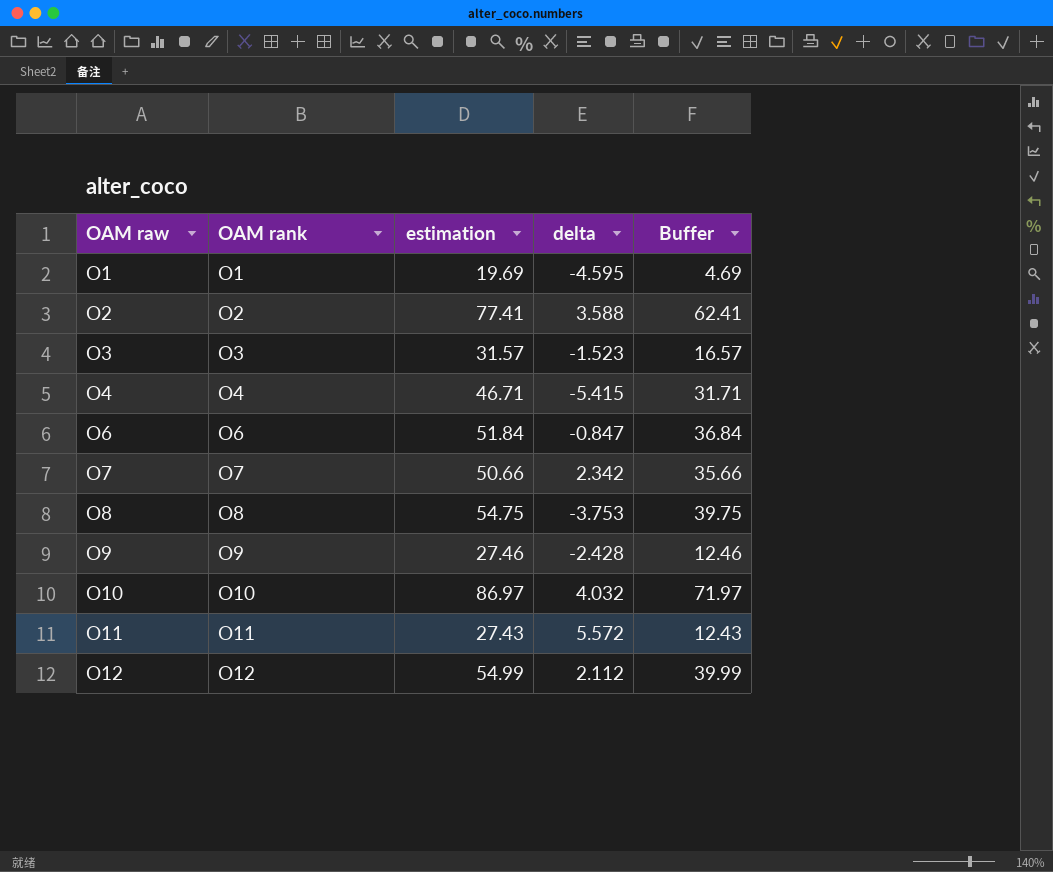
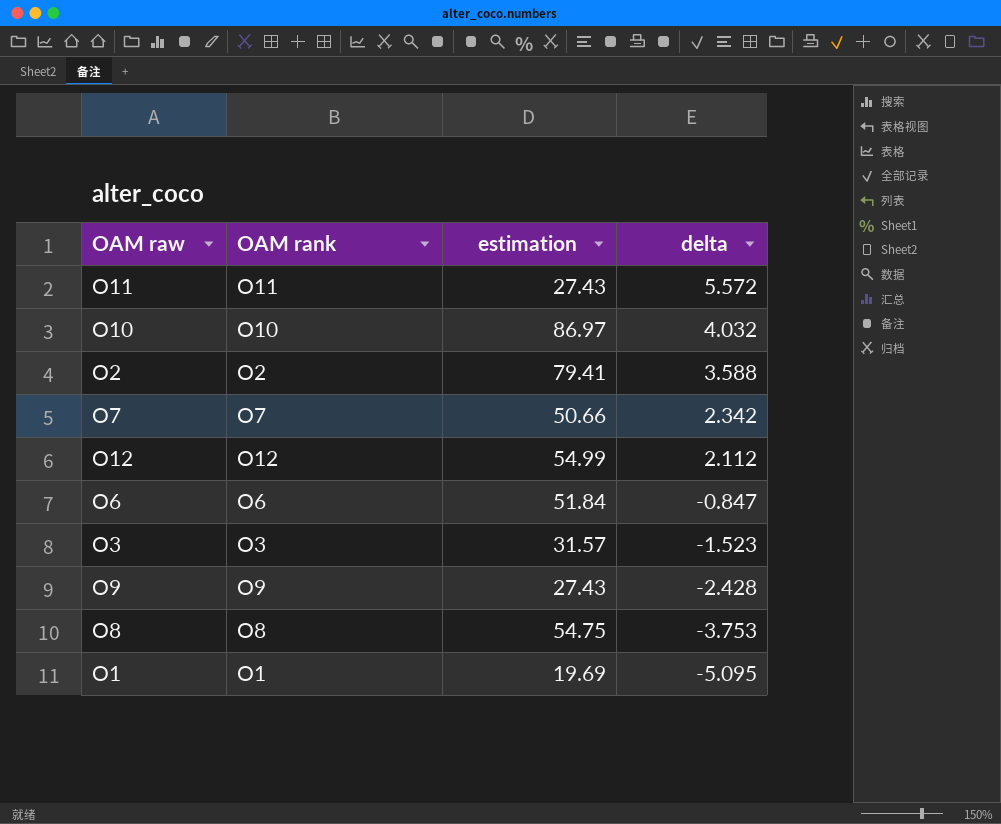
row order: OAM raw ascending -> delta descending
column Buffer | formula: [estimation] - 15 -> none
row O4: O4 | 46.71 | -5.415 | 31.71 -> none
O2 | estimation: 77.41 -> 79.41
O9 | estimation: 27.46 -> 27.43
O1 | delta: -4.595 -> -5.095

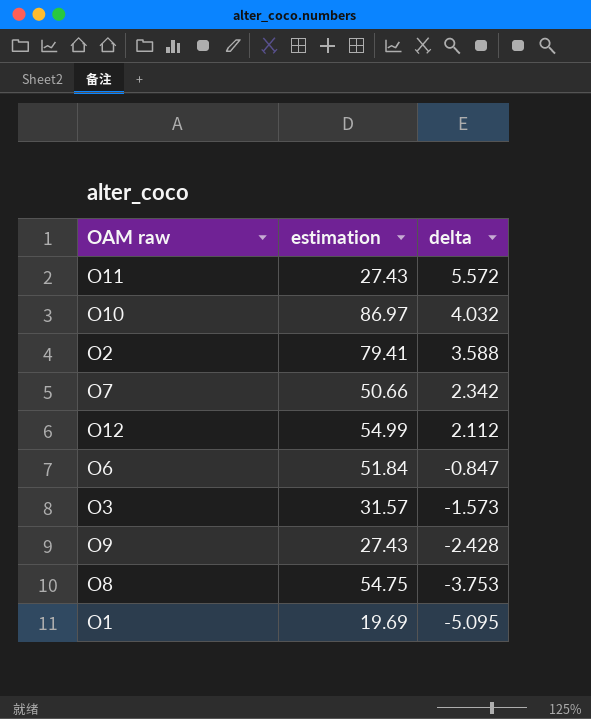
column OAM rank | position: 2 -> none
O3 | delta: -1.523 -> -1.573

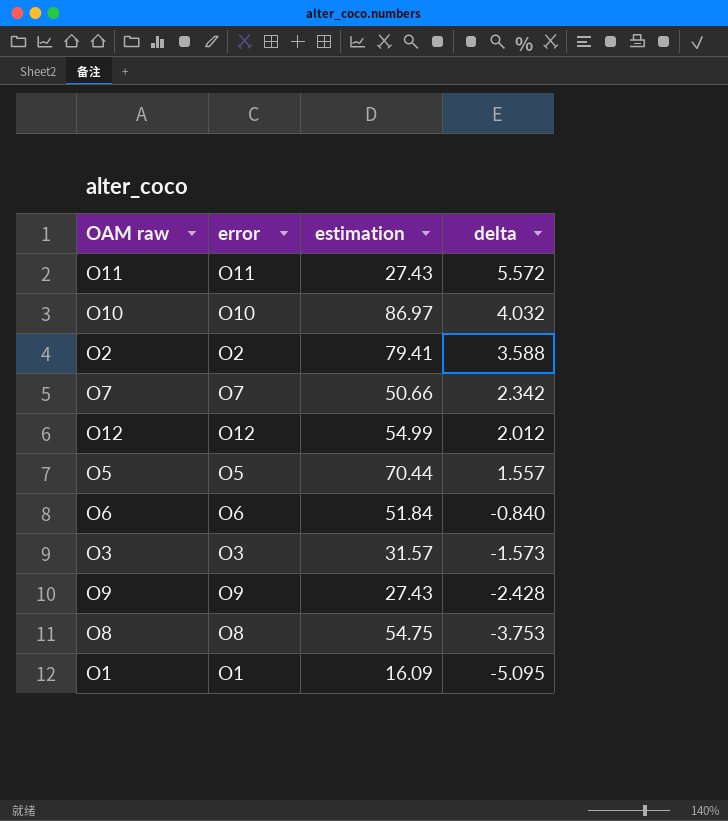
column error | position: none -> 2
O12 | delta: 2.112 -> 2.012
row O5: none -> O5 | 70.44 | 1.557
O6 | delta: -0.847 -> -0.840
O1 | estimation: 19.69 -> 16.09

